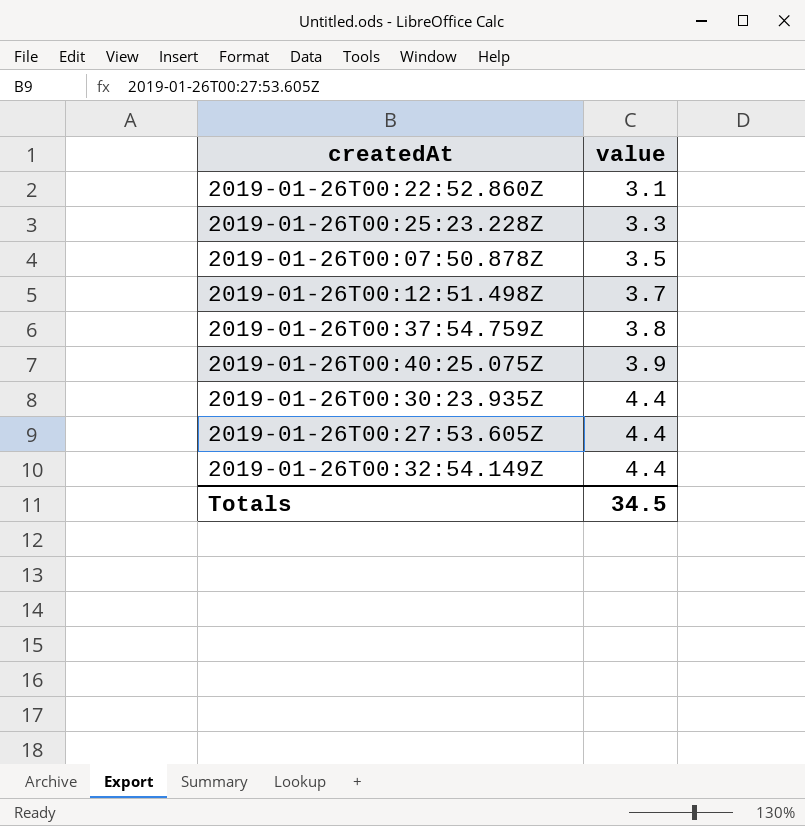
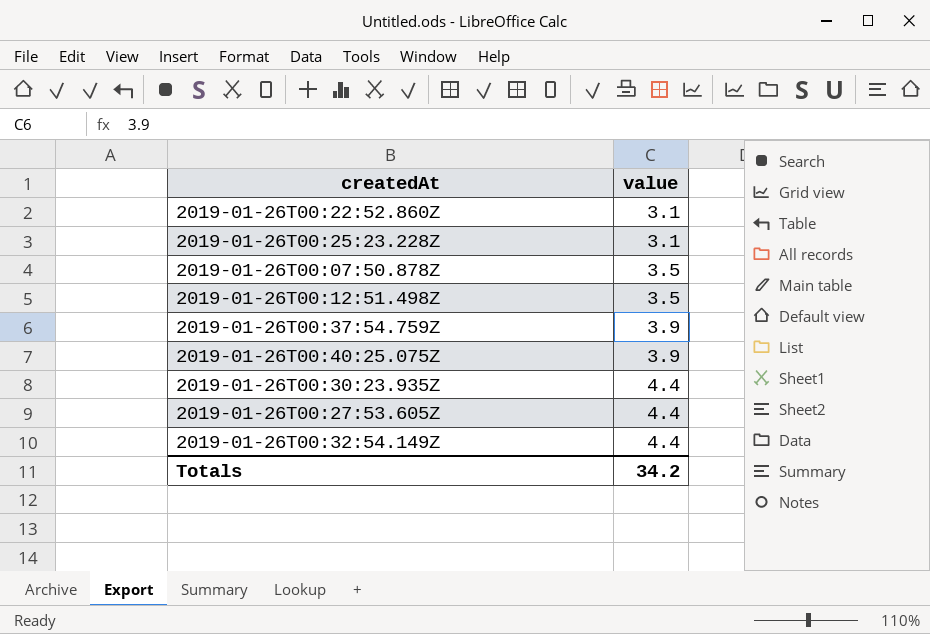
2019-01-26T00:25:23.228Z | value: 3.3 -> 3.1
2019-01-26T00:12:51.498Z | value: 3.7 -> 3.5
2019-01-26T00:37:54.759Z | value: 3.8 -> 3.9
Totals | value: 34.5 -> 34.2

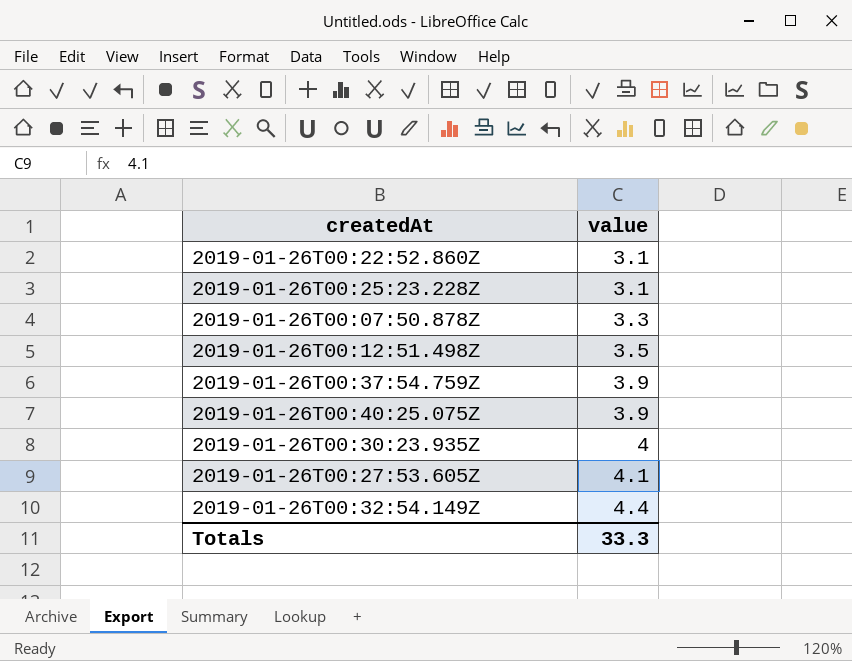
2019-01-26T00:07:50.878Z | value: 3.5 -> 3.3
2019-01-26T00:30:23.935Z | value: 4.4 -> 4
2019-01-26T00:27:53.605Z | value: 4.4 -> 4.1
Totals | value: 34.2 -> 33.3

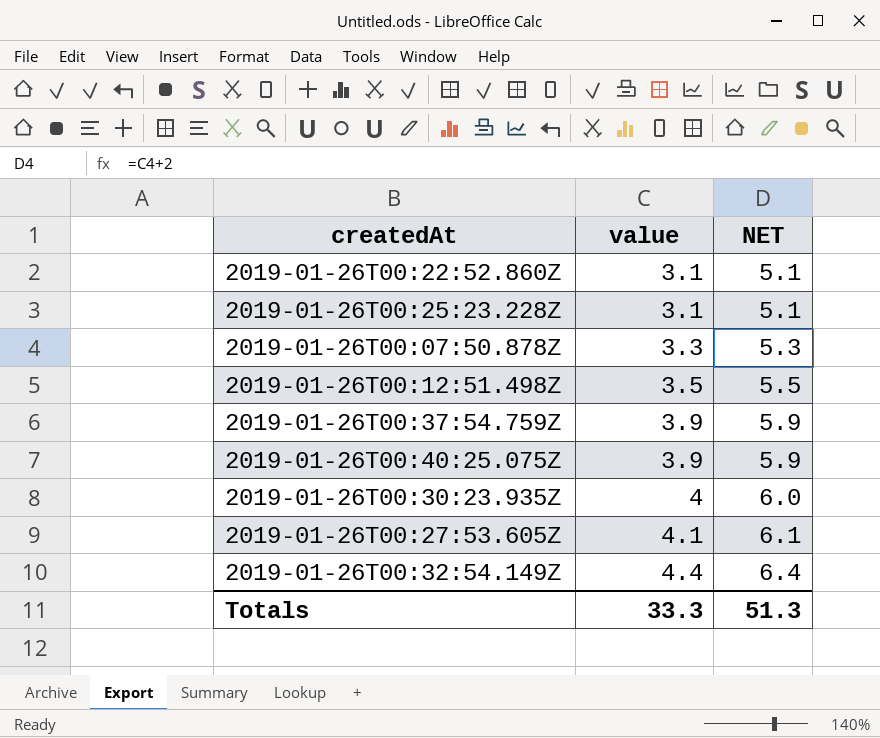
column NET | formula: none -> [value] + 2

